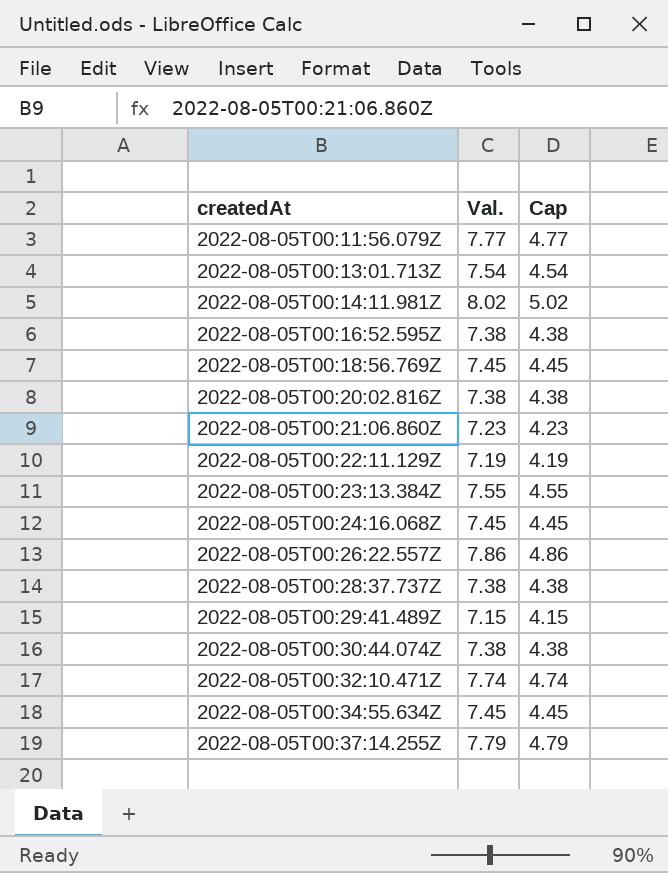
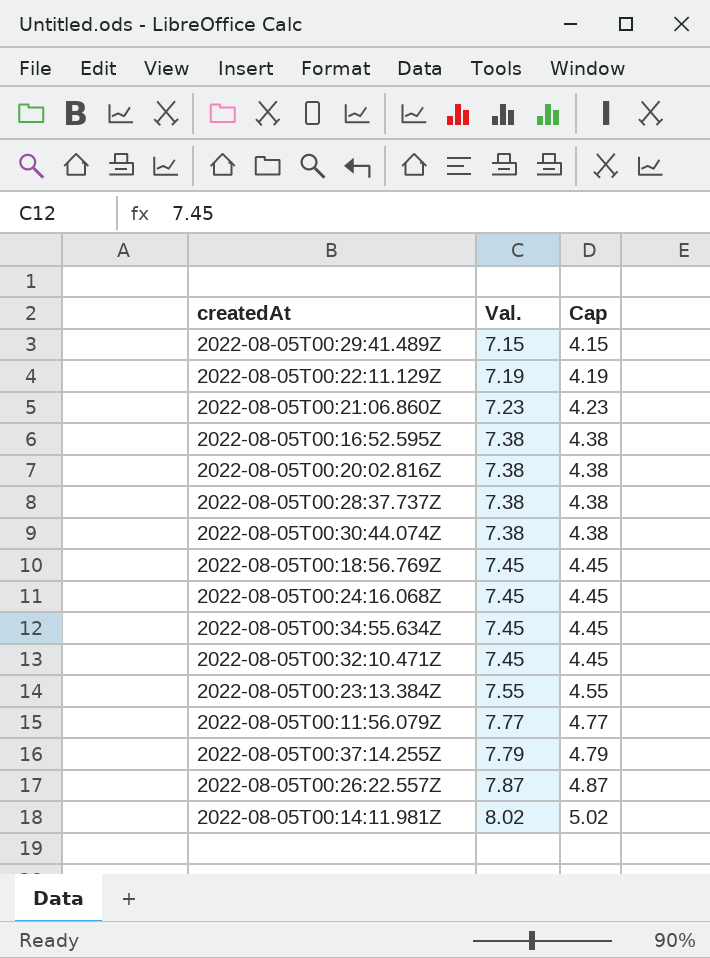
row order: createdAt ascending -> Val. ascending
row 2022-08-05T00:13:01.713Z: 7.54 | 4.54 -> none
2022-08-05T00:32:10.471Z | Val.: 7.74 -> 7.45
2022-08-05T00:32:10.471Z | Cap: 4.74 -> 4.45
2022-08-05T00:26:22.557Z | Val.: 7.86 -> 7.87
2022-08-05T00:26:22.557Z | Cap: 4.86 -> 4.87

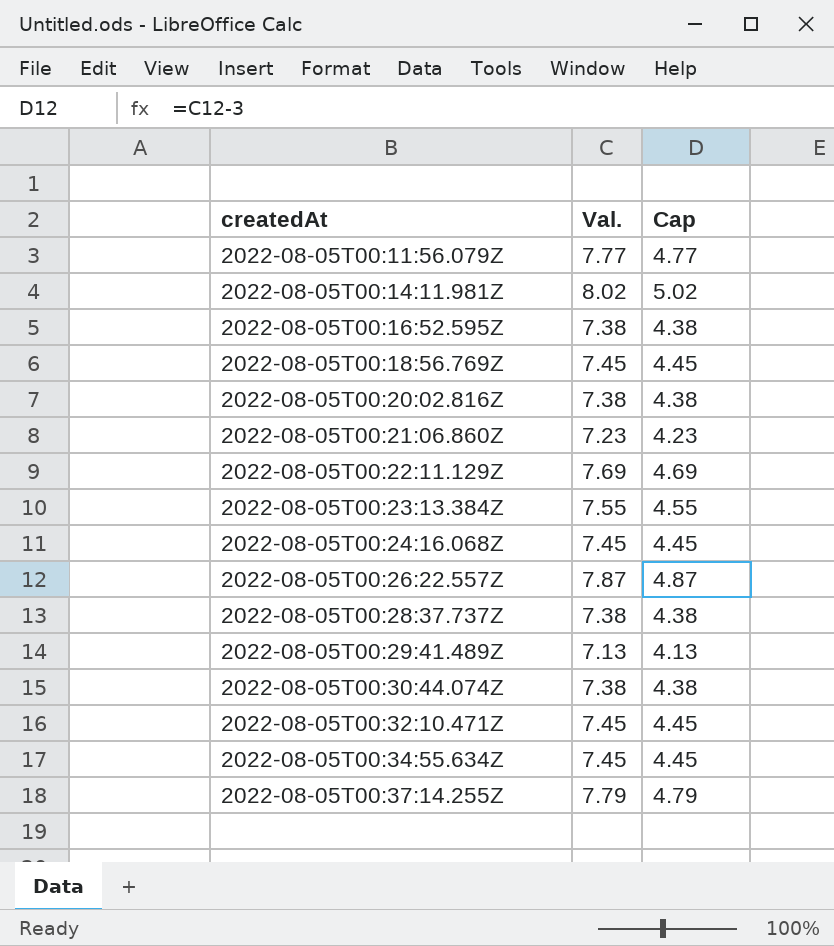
row order: Val. ascending -> createdAt ascending
2022-08-05T00:22:11.129Z | Val.: 7.19 -> 7.69
2022-08-05T00:22:11.129Z | Cap: 4.19 -> 4.69
2022-08-05T00:29:41.489Z | Val.: 7.15 -> 7.13
2022-08-05T00:29:41.489Z | Cap: 4.15 -> 4.13

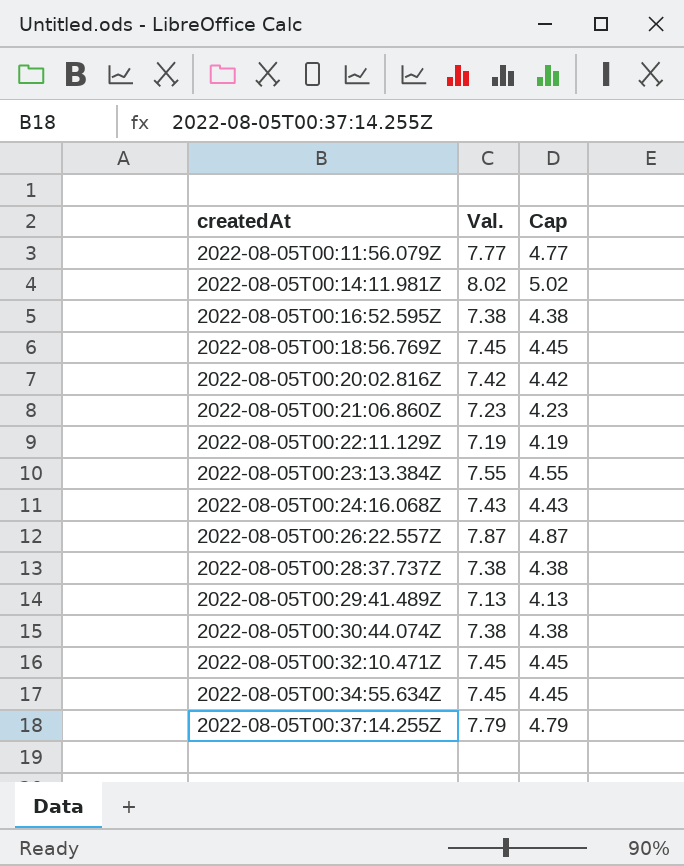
2022-08-05T00:20:02.816Z | Val.: 7.38 -> 7.42
2022-08-05T00:20:02.816Z | Cap: 4.38 -> 4.42
2022-08-05T00:22:11.129Z | Val.: 7.69 -> 7.19
2022-08-05T00:22:11.129Z | Cap: 4.69 -> 4.19
2022-08-05T00:24:16.068Z | Val.: 7.45 -> 7.43
2022-08-05T00:24:16.068Z | Cap: 4.45 -> 4.43

